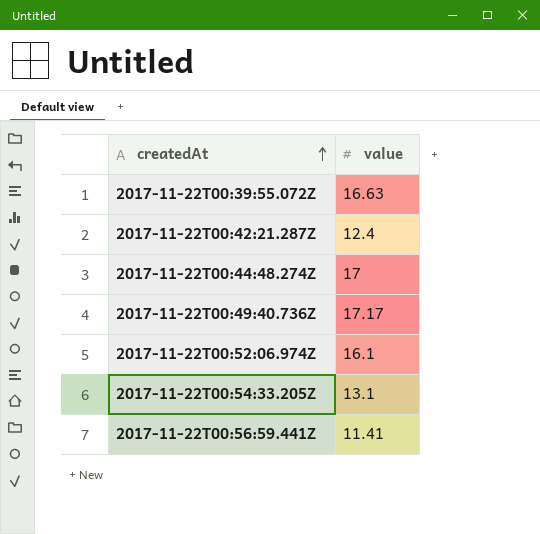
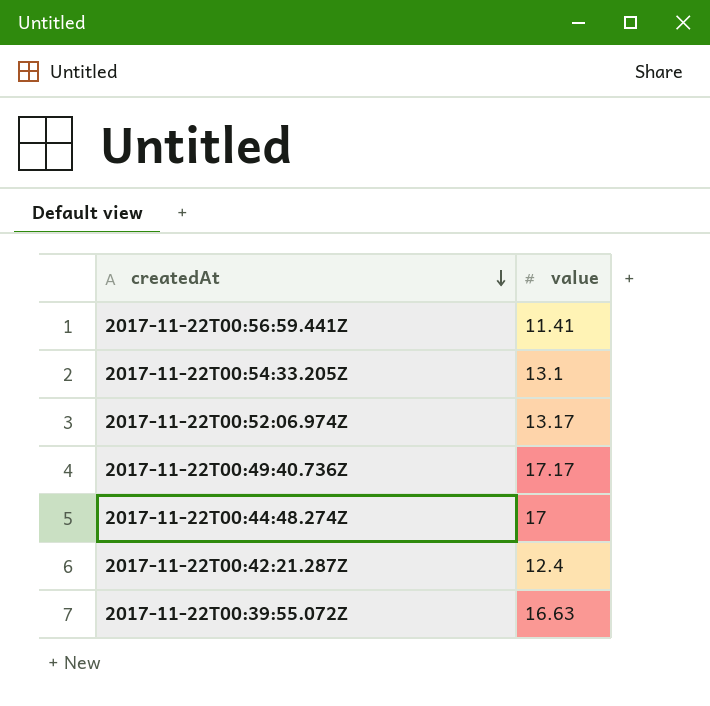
row order: createdAt ascending -> createdAt descending
2017-11-22T00:52:06.974Z | value: 16.1 -> 13.17

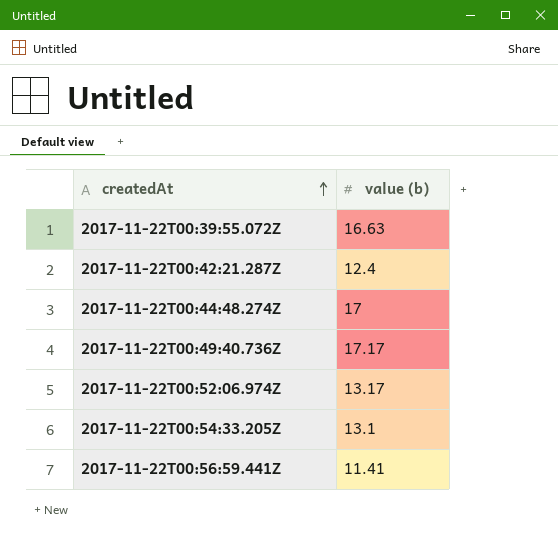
row order: createdAt descending -> createdAt ascending
column name: value -> value (b)

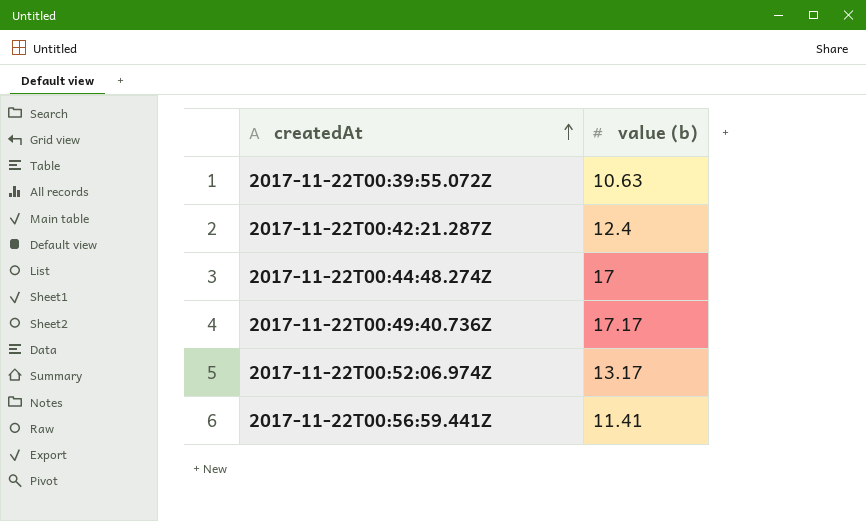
row 2017-11-22T00:54:33.205Z: 13.1 -> none
2017-11-22T00:39:55.072Z | value (b): 16.63 -> 10.63

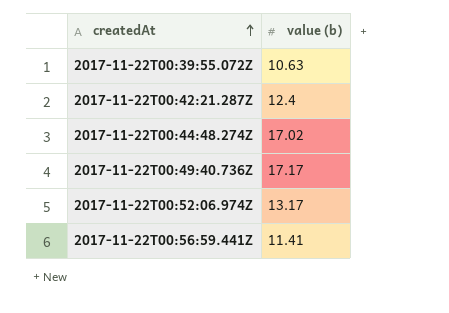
2017-11-22T00:44:48.274Z | value (b): 17 -> 17.02

